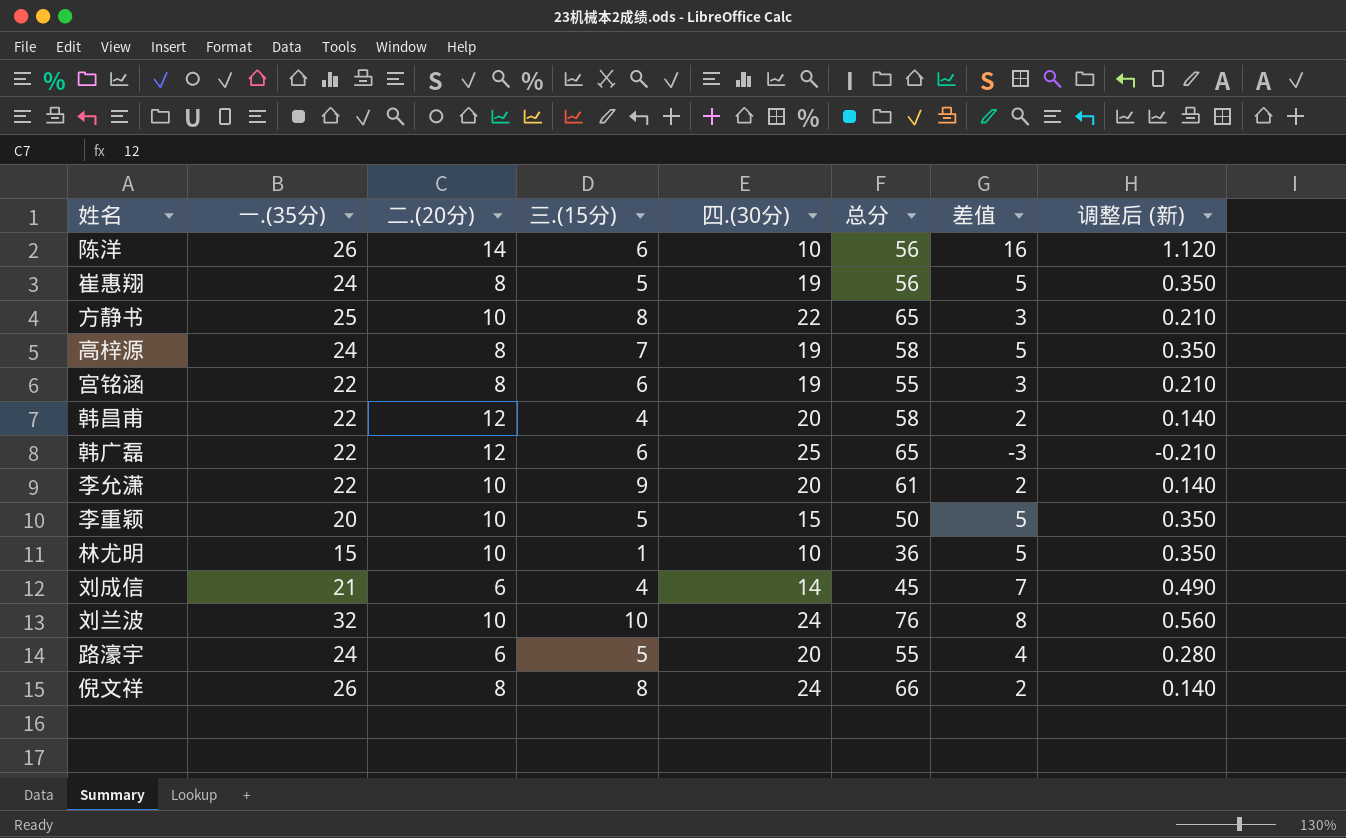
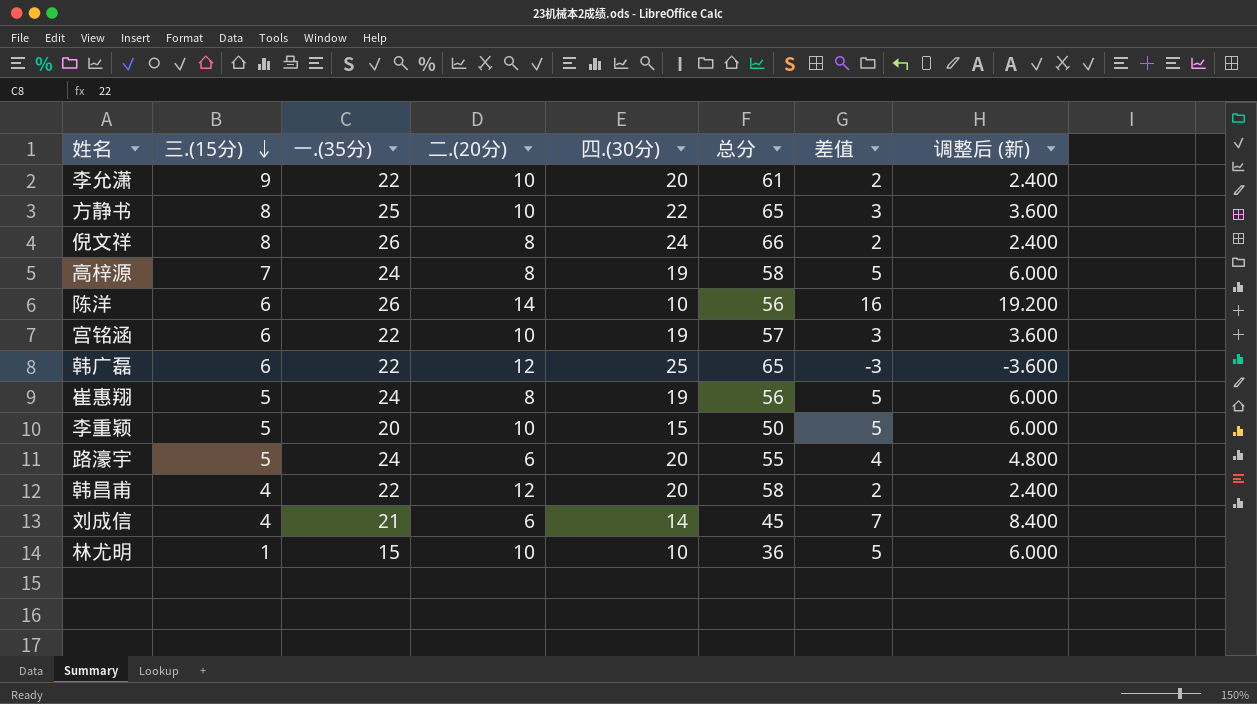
row order: none -> 三.(15分) descending
column 三.(15分) | position: 4 -> 2
column 调整后 (新) | formula: [差值] * 0.07 -> [差值] * 1.2
row 刘兰波: 32 | 10 | 10 | 24 | 76 | 8 | 0.560 -> none
宫铭涵 | 二.(20分): 8 -> 10
宫铭涵 | 总分: 55 -> 57

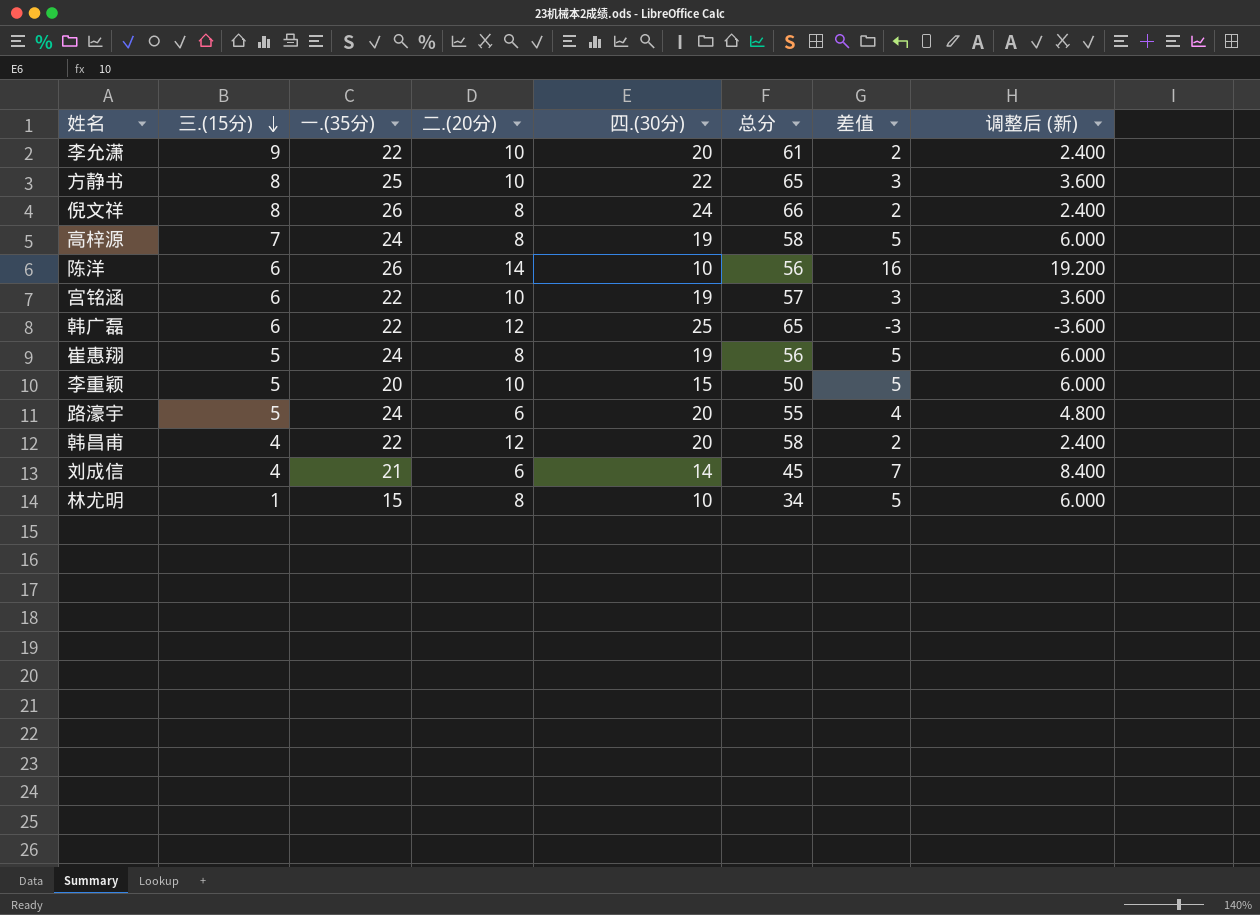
林尤明 | 二.(20分): 10 -> 8
林尤明 | 总分: 36 -> 34

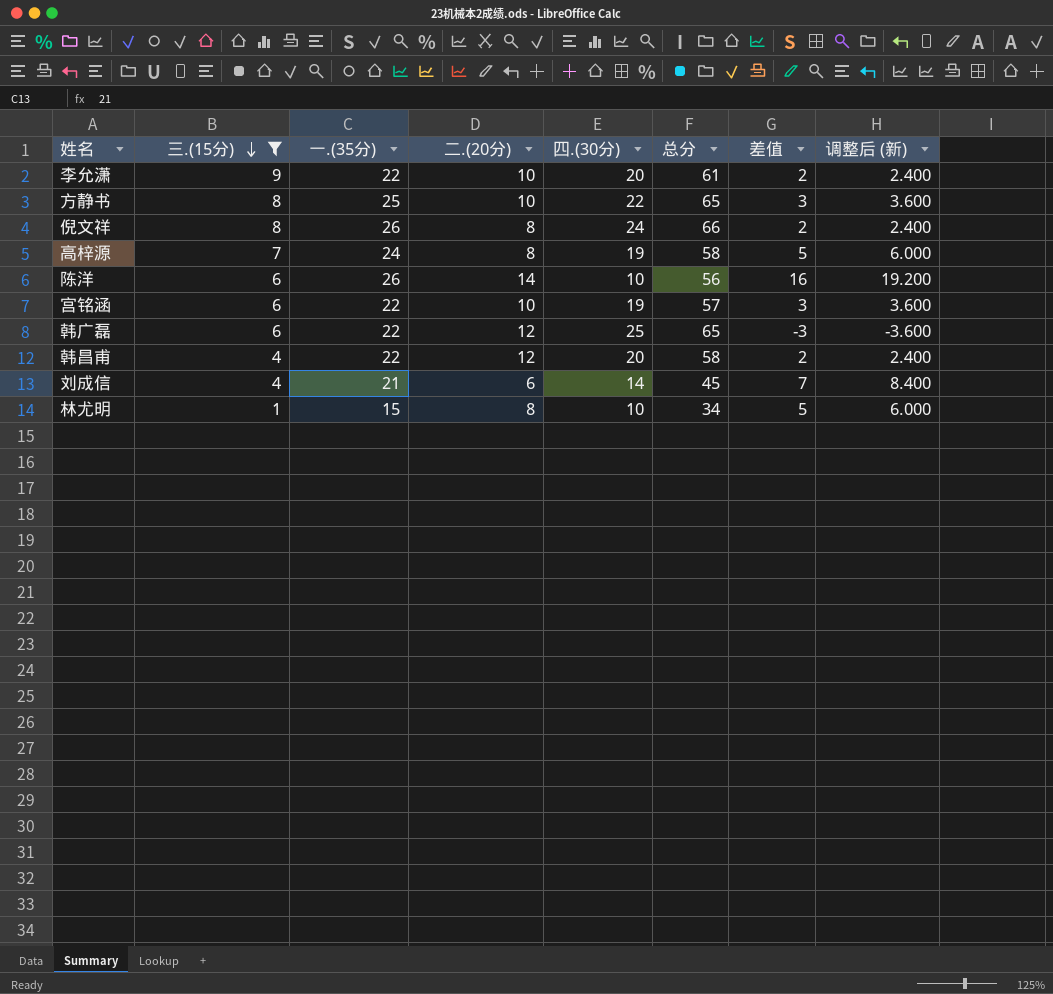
filter: none -> 三.(15分) != 5

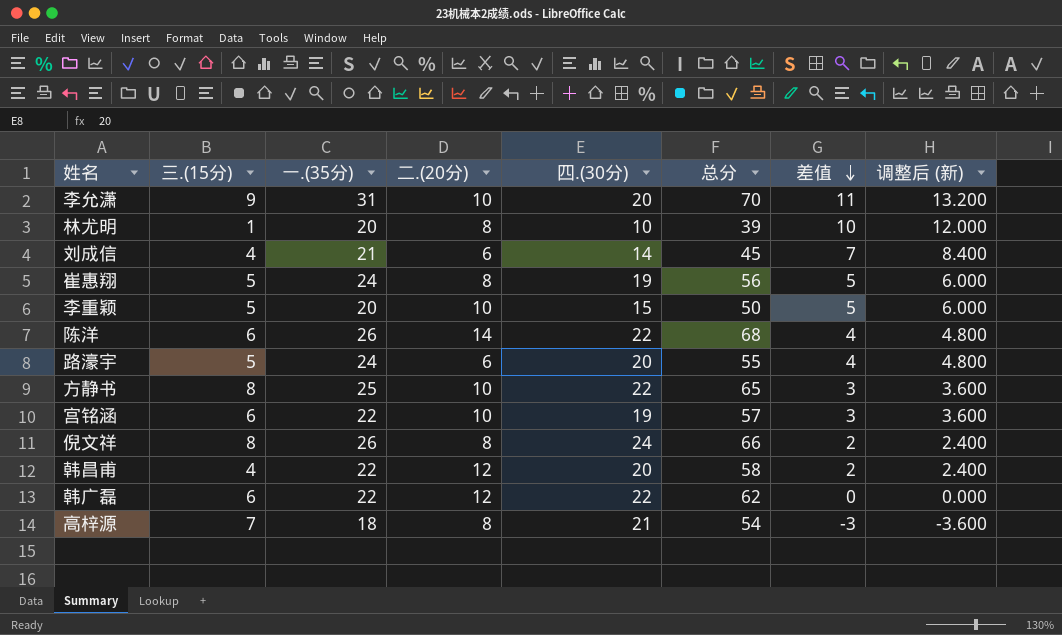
filter: 三.(15分) != 5 -> none
row order: 三.(15分) descending -> 差值 descending
李允潇 | 一.(35分): 22 -> 31
李允潇 | 总分: 61 -> 70
李允潇 | 差值: 2 -> 11
李允潇 | 调整后 (新): 2.400 -> 13.200
林尤明 | 一.(35分): 15 -> 20
林尤明 | 总分: 34 -> 39
林尤明 | 差值: 5 -> 10
林尤明 | 调整后 (新): 6.000 -> 12.000
陈洋 | 四.(30分): 10 -> 22
陈洋 | 总分: 56 -> 68
陈洋 | 差值: 16 -> 4
陈洋 | 调整后 (新): 19.200 -> 4.800
韩广磊 | 四.(30分): 25 -> 22
韩广磊 | 总分: 65 -> 62
韩广磊 | 差值: -3 -> 0
韩广磊 | 调整后 (新): -3.600 -> 0.000
高梓源 | 一.(35分): 24 -> 18
高梓源 | 四.(30分): 19 -> 21
高梓源 | 总分: 58 -> 54
高梓源 | 差值: 5 -> -3
高梓源 | 调整后 (新): 6.000 -> -3.600

